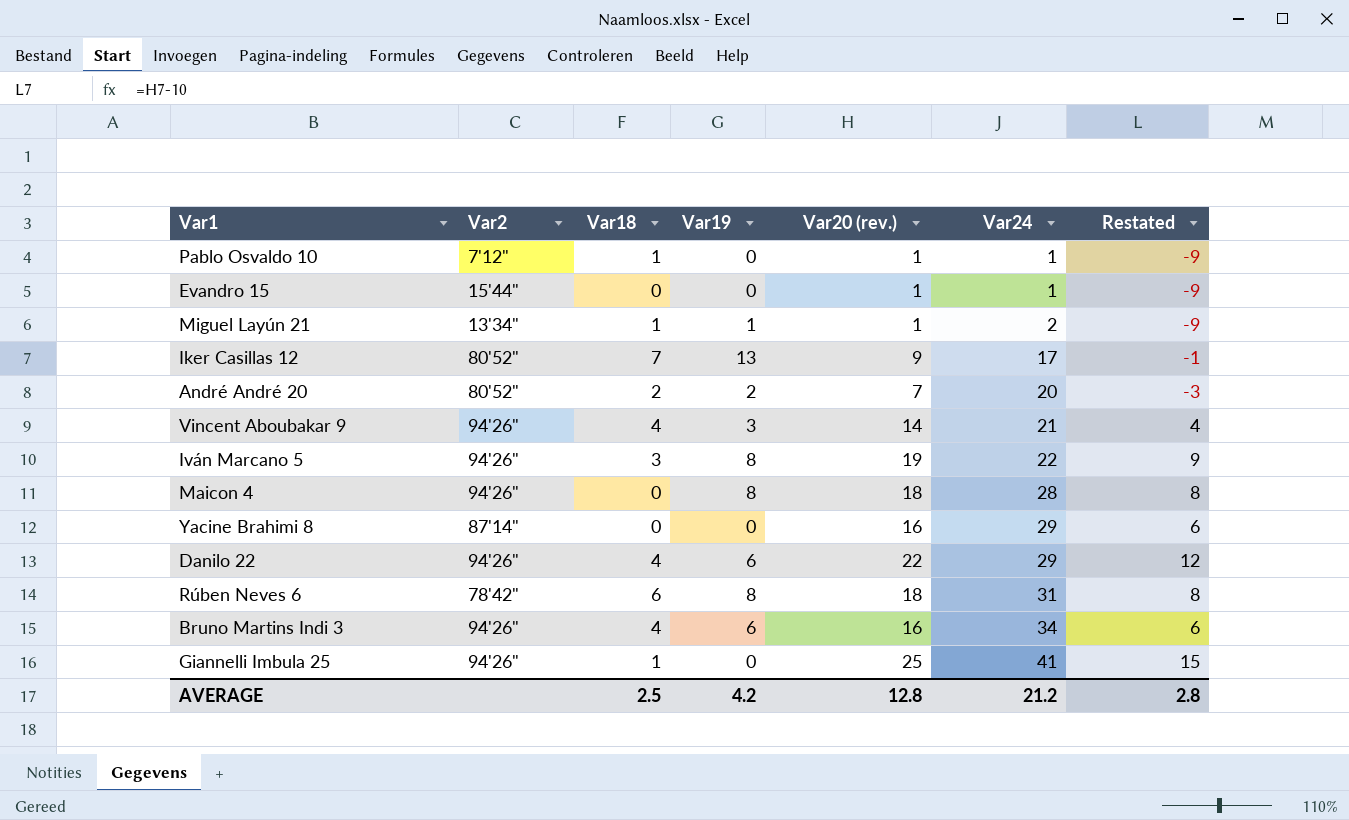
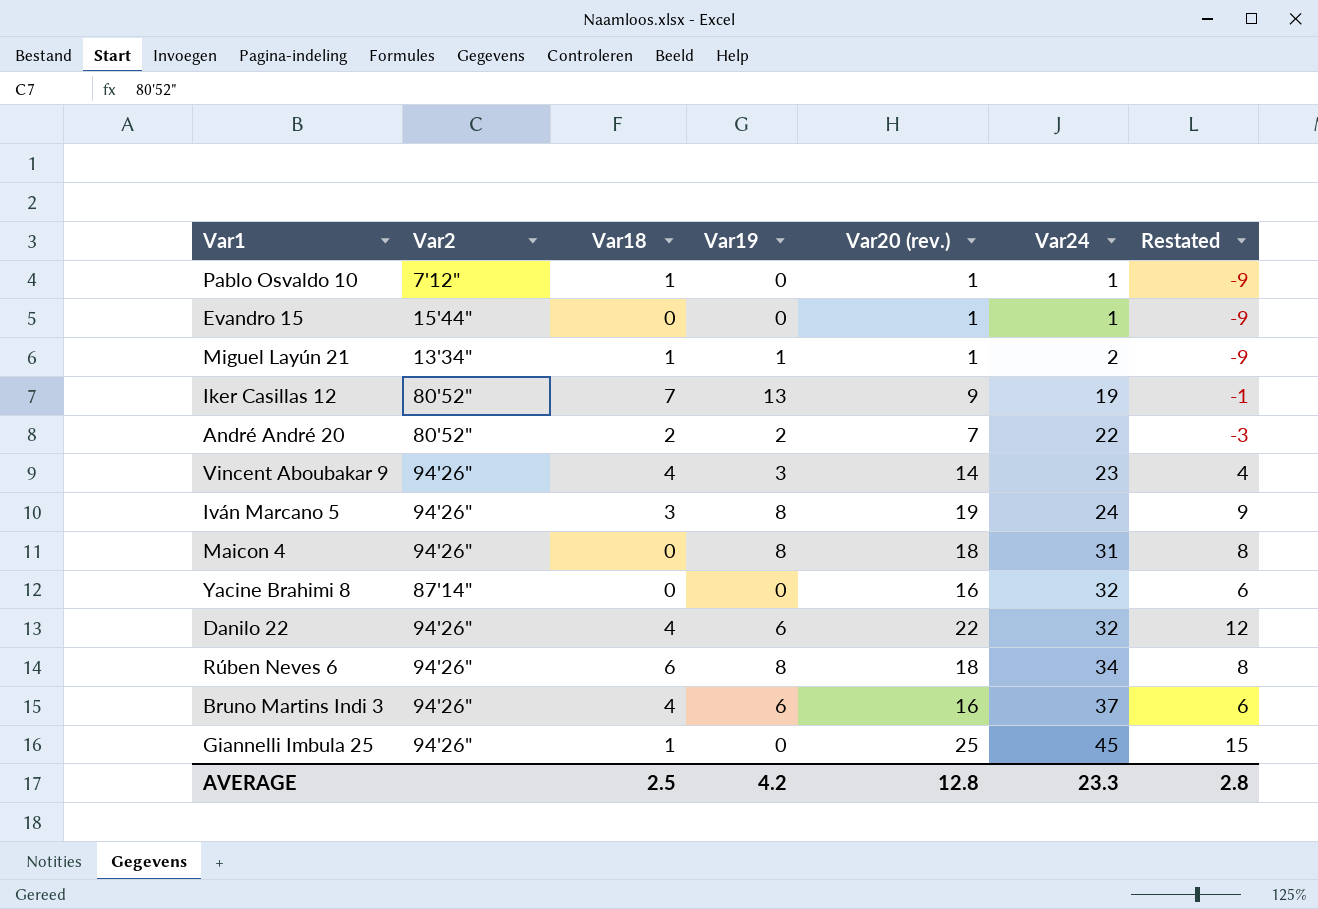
Iker Casillas 12 | Var24: 17 -> 19
André André 20 | Var24: 20 -> 22
Vincent Aboubakar 9 | Var24: 21 -> 23
Iván Marcano 5 | Var24: 22 -> 24
Maicon 4 | Var24: 28 -> 31
Yacine Brahimi 8 | Var24: 29 -> 32
Danilo 22 | Var24: 29 -> 32
Rúben Neves 6 | Var2: 78'42" -> 94'26"
Rúben Neves 6 | Var24: 31 -> 34
Bruno Martins Indi 3 | Var24: 34 -> 37
Giannelli Imbula 25 | Var24: 41 -> 45
AVERAGE | Var24: 21.2 -> 23.3

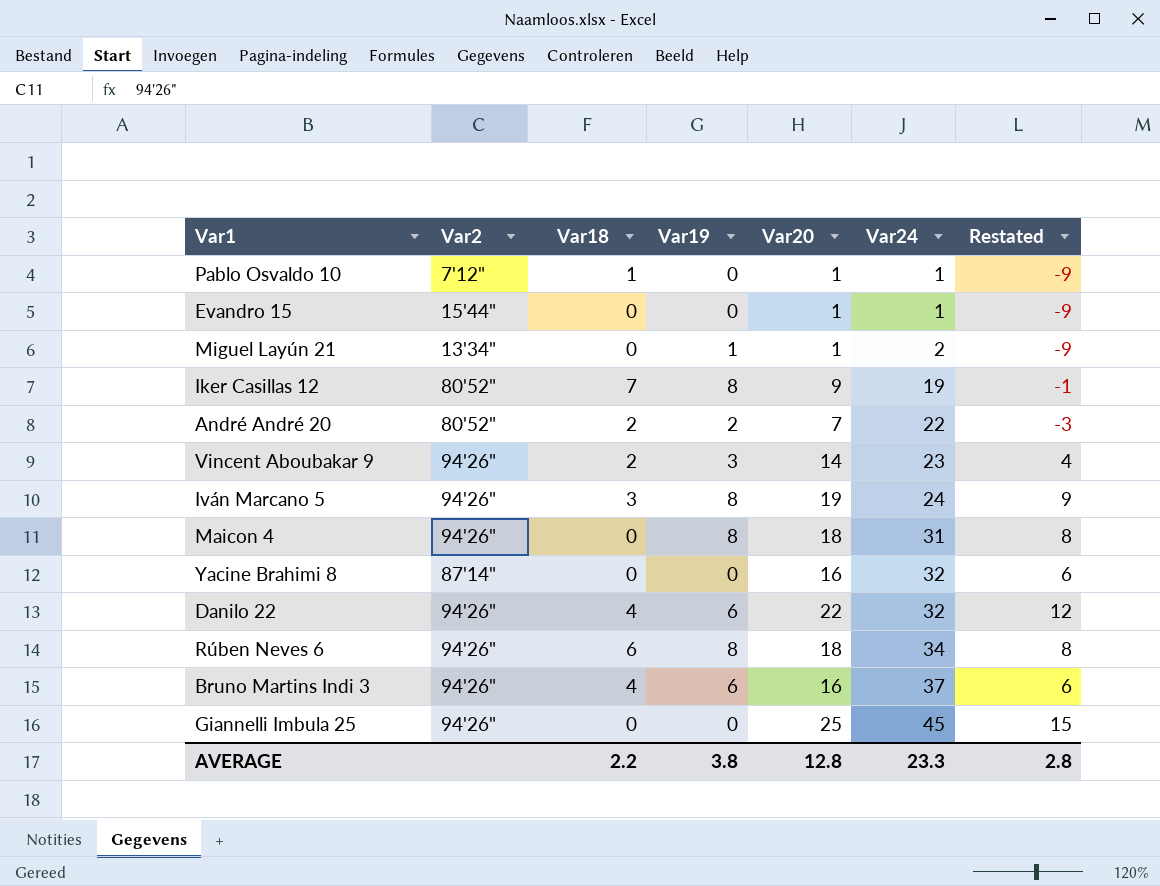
column name: Var20 (rev.) -> Var20
Miguel Layún 21 | Var18: 1 -> 0
Iker Casillas 12 | Var19: 13 -> 8
Vincent Aboubakar 9 | Var18: 4 -> 2
Giannelli Imbula 25 | Var18: 1 -> 0
AVERAGE | Var18: 2.5 -> 2.2
AVERAGE | Var19: 4.2 -> 3.8

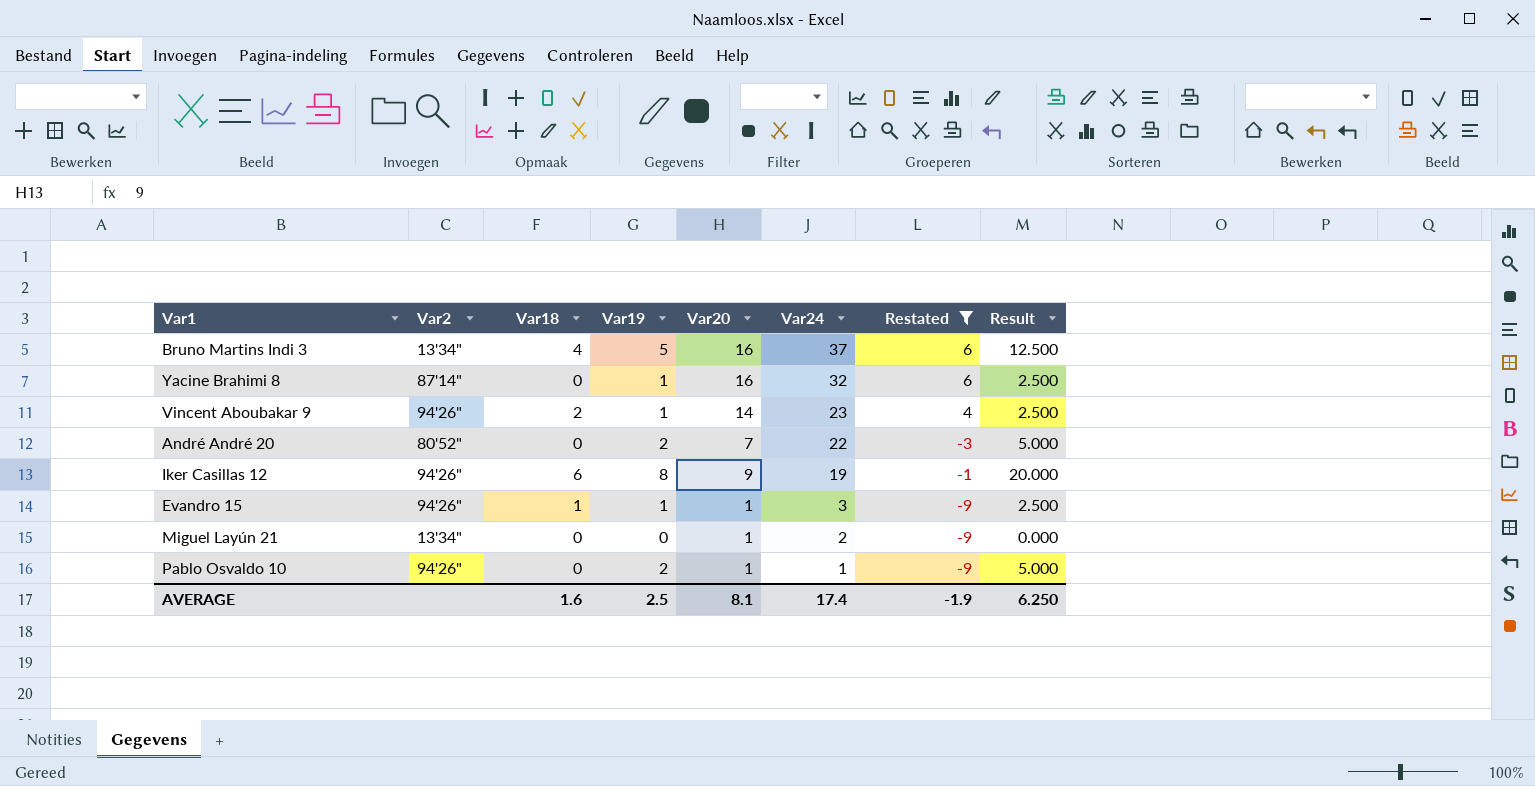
filter: none -> Restated <= 6
row order: Var24 ascending -> Var24 descending
column Result | formula: none -> [Var19] * 2.5
Bruno Martins Indi 3 | Var2: 94'26" -> 13'34"
Bruno Martins Indi 3 | Var19: 6 -> 5
Yacine Brahimi 8 | Var19: 0 -> 1
Vincent Aboubakar 9 | Var19: 3 -> 1
André André 20 | Var18: 2 -> 0
Iker Casillas 12 | Var2: 80'52" -> 94'26"
Iker Casillas 12 | Var18: 7 -> 6
Evandro 15 | Var2: 15'44" -> 94'26"
Evandro 15 | Var18: 0 -> 1
Evandro 15 | Var19: 0 -> 1
Evandro 15 | Var24: 1 -> 3
Miguel Layún 21 | Var19: 1 -> 0
Pablo Osvaldo 10 | Var2: 7'12" -> 94'26"
Pablo Osvaldo 10 | Var18: 1 -> 0
Pablo Osvaldo 10 | Var19: 0 -> 2
AVERAGE | Var18: 2.2 -> 1.6
AVERAGE | Var19: 3.8 -> 2.5
AVERAGE | Var20: 12.8 -> 8.1
AVERAGE | Var24: 23.3 -> 17.4
AVERAGE | Restated: 2.8 -> -1.9

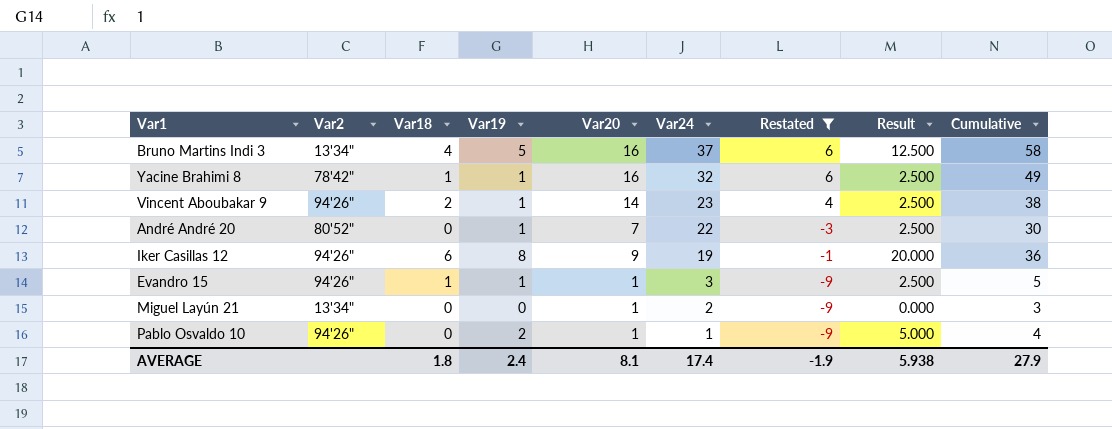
column Cumulative | formula: none -> [Var19] + [Var20] + [Var24]
Yacine Brahimi 8 | Var2: 87'14" -> 78'42"
Yacine Brahimi 8 | Var18: 0 -> 1
André André 20 | Var19: 2 -> 1
André André 20 | Result: 5.000 -> 2.500
AVERAGE | Var18: 1.6 -> 1.8
AVERAGE | Var19: 2.5 -> 2.4
AVERAGE | Result: 6.250 -> 5.938

